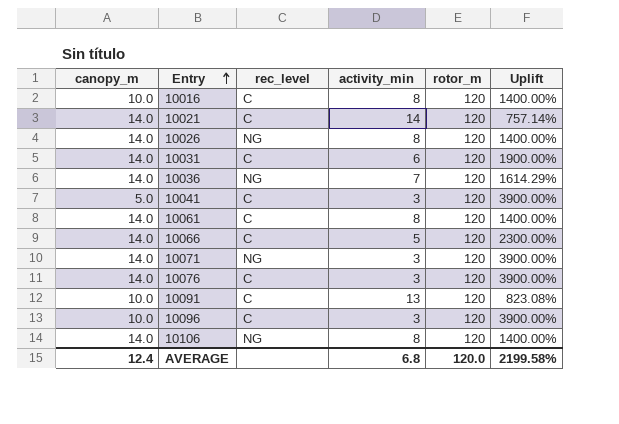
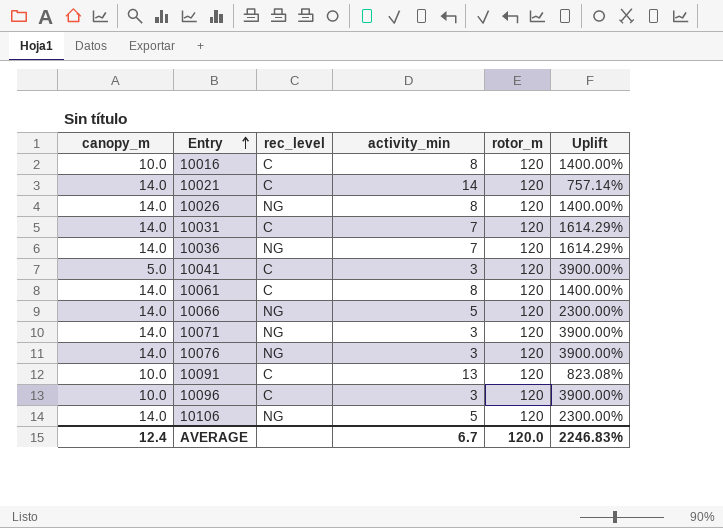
10031 | activity_min: 6 -> 7
10031 | Uplift: 1900.00% -> 1614.29%
10066 | rec_level: C -> NG
10076 | rec_level: C -> NG
10106 | activity_min: 8 -> 5
10106 | Uplift: 1400.00% -> 2300.00%
AVERAGE | activity_min: 6.8 -> 6.7
AVERAGE | Uplift: 2199.58% -> 2246.83%

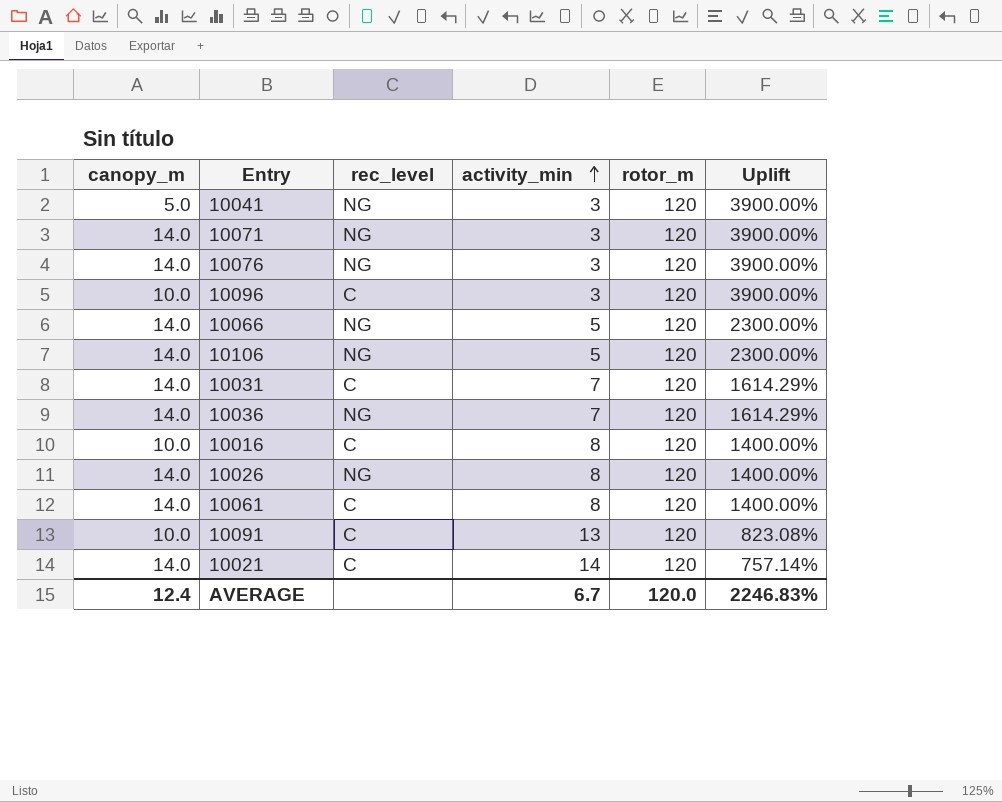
row order: Entry ascending -> activity_min ascending
10041 | rec_level: C -> NG

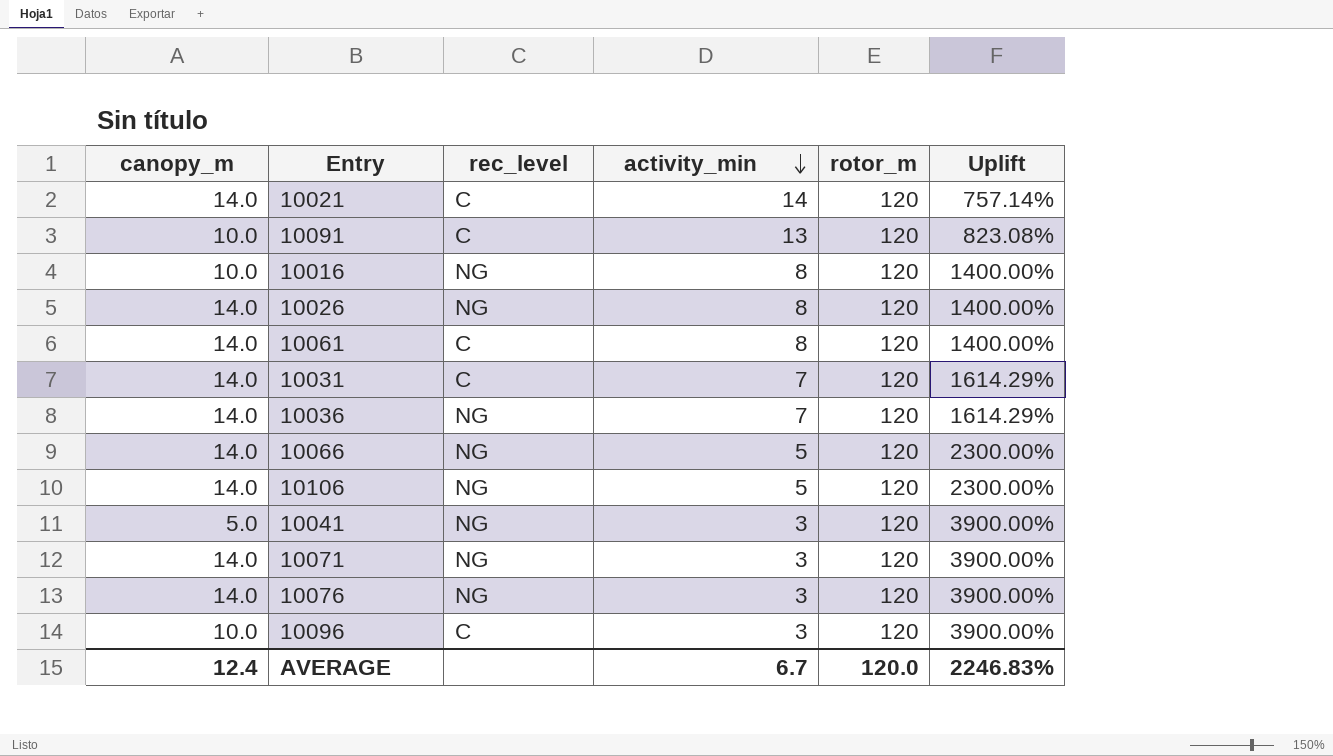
row order: activity_min ascending -> activity_min descending
10016 | rec_level: C -> NG

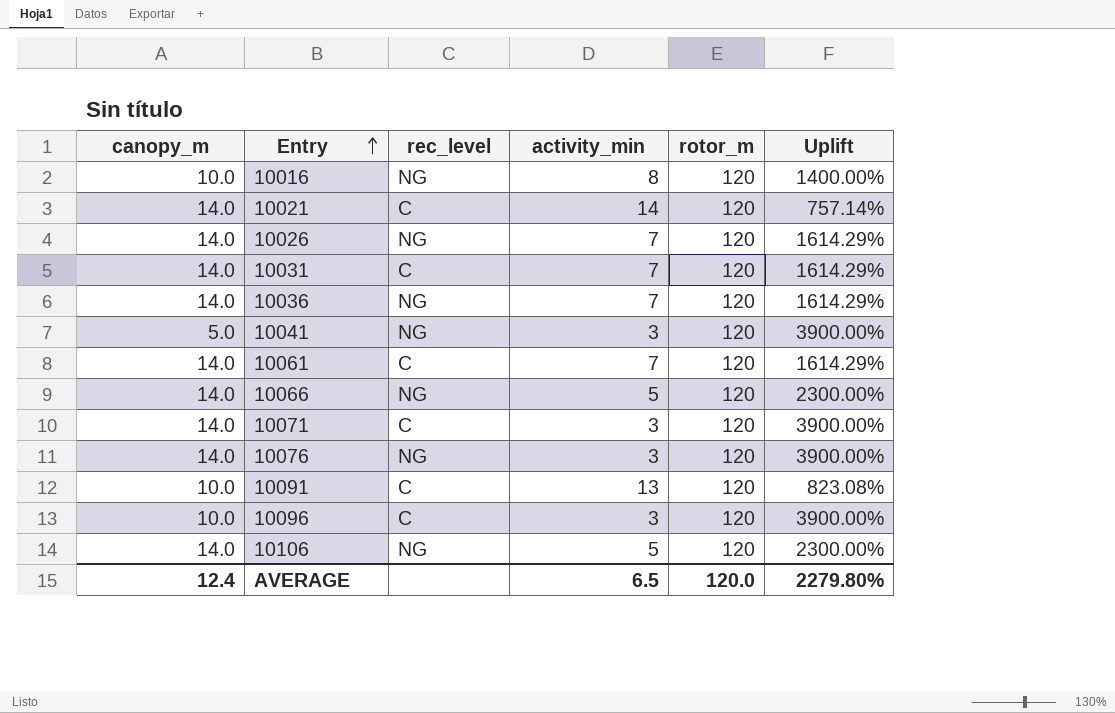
row order: activity_min descending -> Entry ascending
10026 | activity_min: 8 -> 7
10026 | Uplift: 1400.00% -> 1614.29%
10061 | activity_min: 8 -> 7
10061 | Uplift: 1400.00% -> 1614.29%
10071 | rec_level: NG -> C
AVERAGE | activity_min: 6.7 -> 6.5
AVERAGE | Uplift: 2246.83% -> 2279.80%

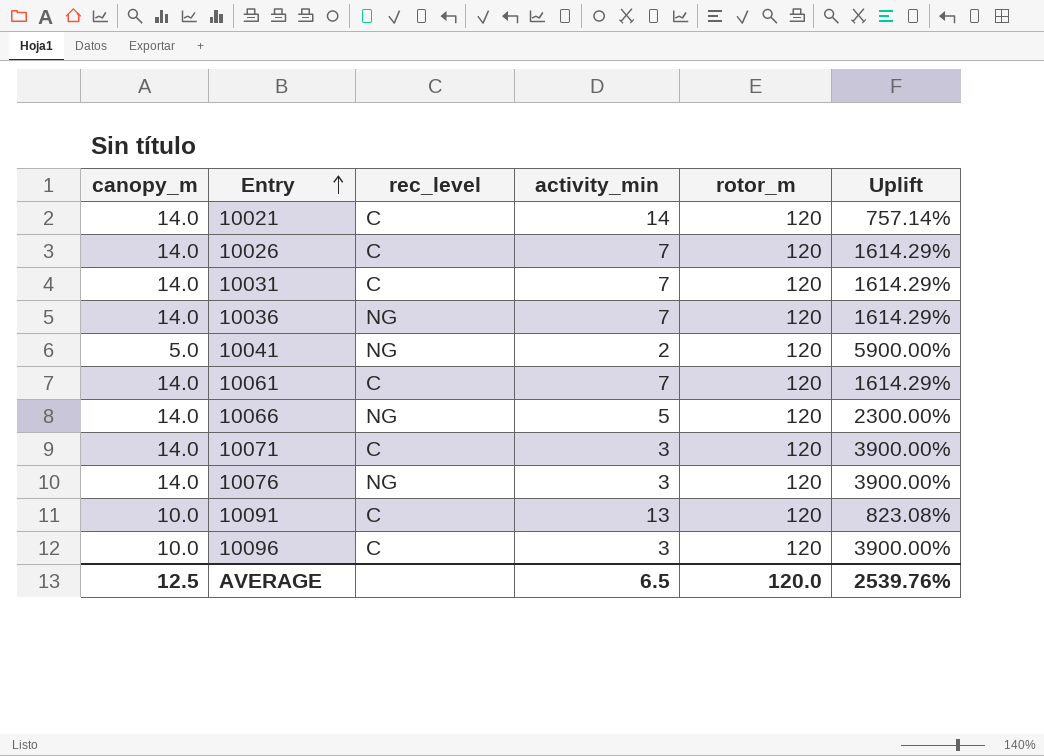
row 10016: 10.0 | NG | 8 | 120 | 1400.00% -> none
row 10106: 14.0 | NG | 5 | 120 | 2300.00% -> none
10026 | rec_level: NG -> C
10041 | activity_min: 3 -> 2
10041 | Uplift: 3900.00% -> 5900.00%
AVERAGE | canopy_m: 12.4 -> 12.5
AVERAGE | Uplift: 2279.80% -> 2539.76%

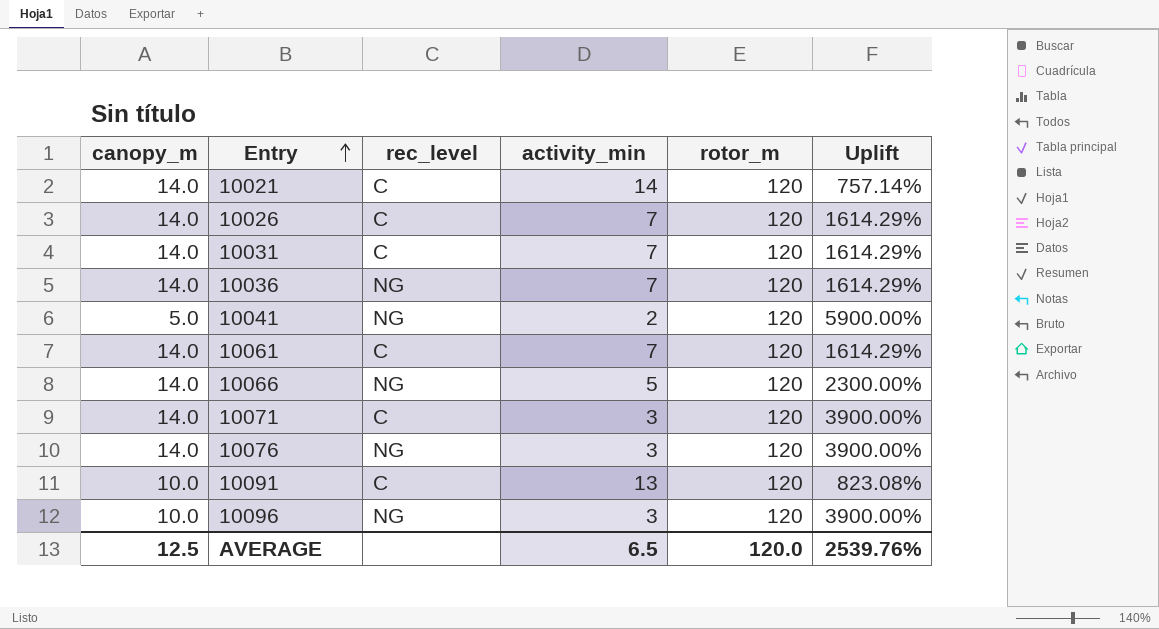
10096 | rec_level: C -> NG

